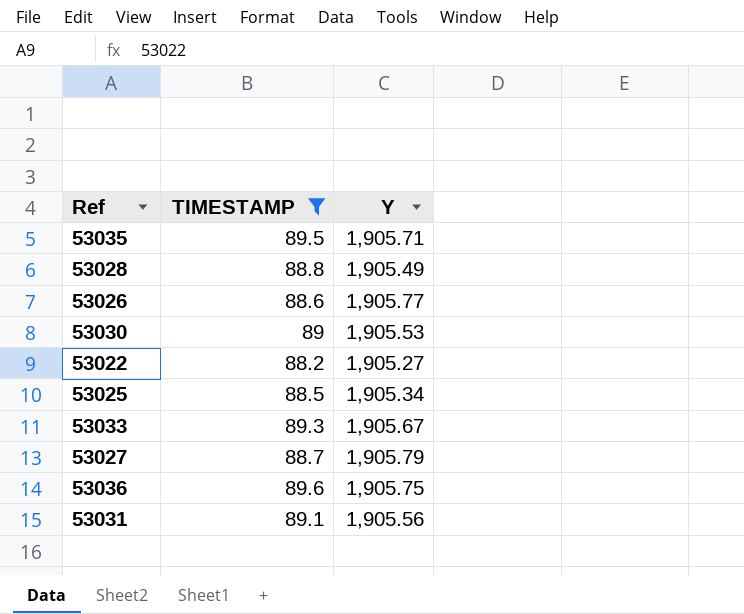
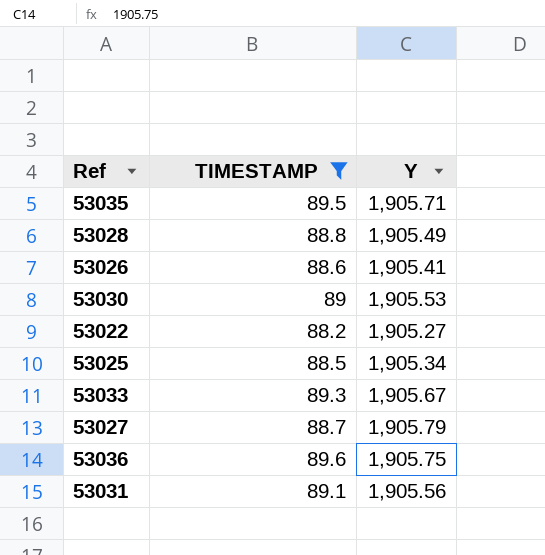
53026 | Y: 1,905.77 -> 1,905.41

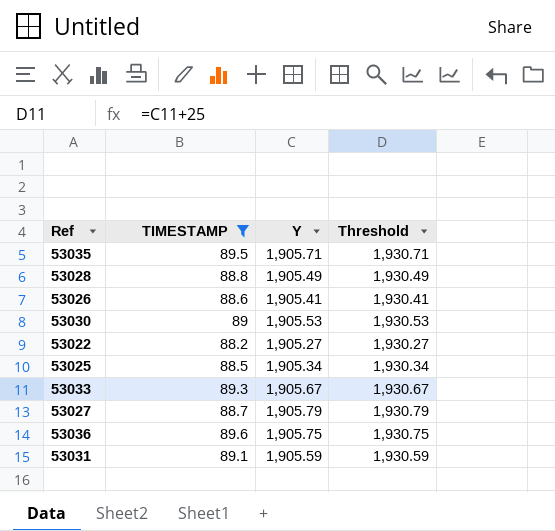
column Threshold | formula: none -> [Y] + 25
53031 | Y: 1,905.56 -> 1,905.59

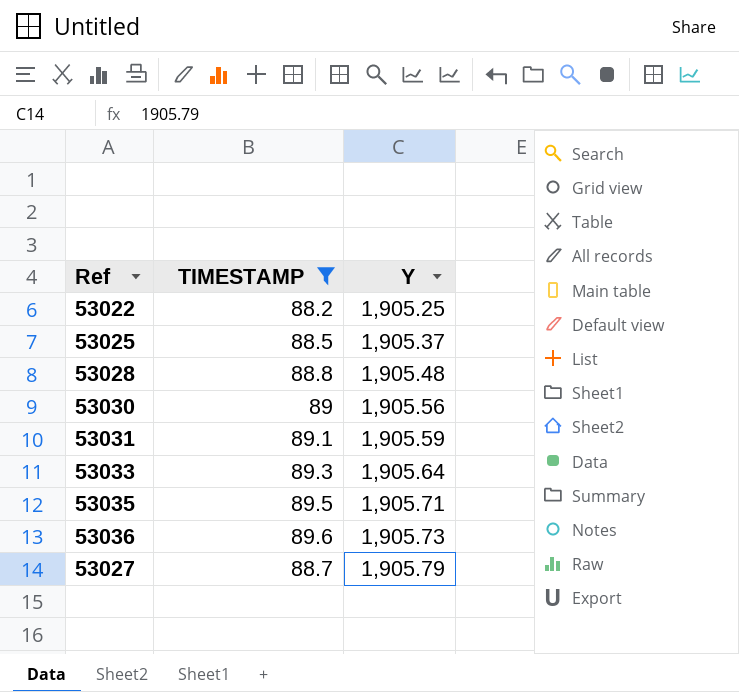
row order: none -> Y ascending
column Threshold | formula: [Y] + 25 -> none
row 53026: 88.6 | 1,905.41 | 1,930.41 -> none
53022 | Y: 1,905.27 -> 1,905.25
53025 | Y: 1,905.34 -> 1,905.37
53028 | Y: 1,905.49 -> 1,905.48
53030 | Y: 1,905.53 -> 1,905.56
53033 | Y: 1,905.67 -> 1,905.64
53036 | Y: 1,905.75 -> 1,905.73

